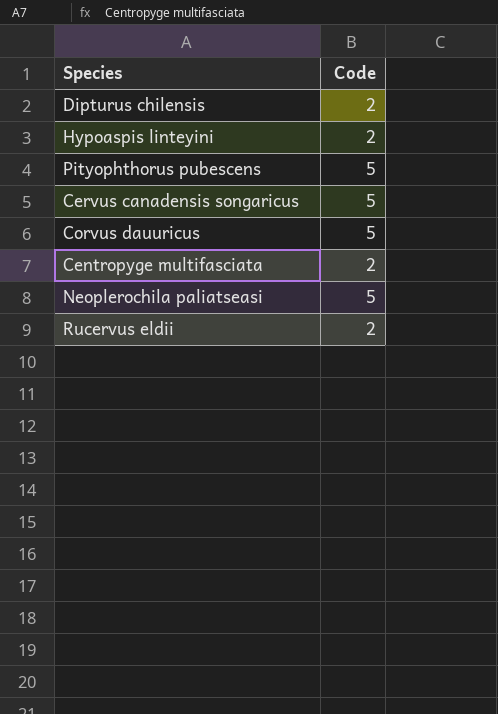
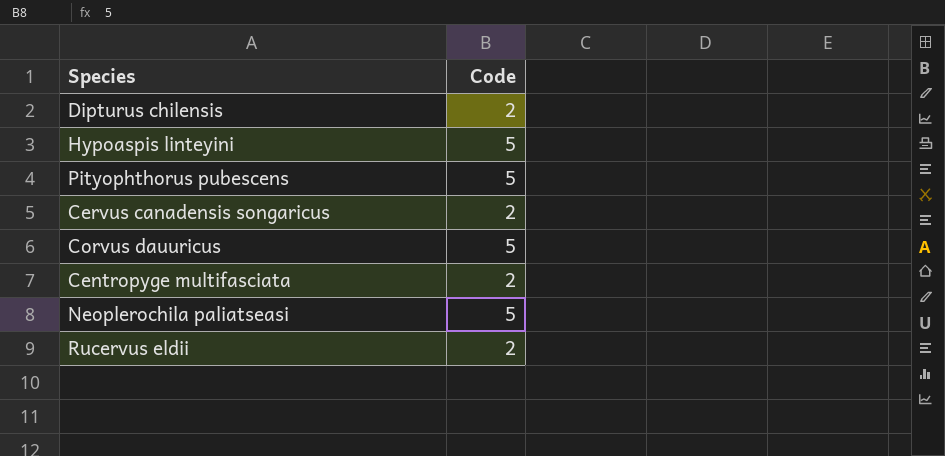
Hypoaspis linteyini | Code: 2 -> 5
Cervus canadensis songaricus | Code: 5 -> 2

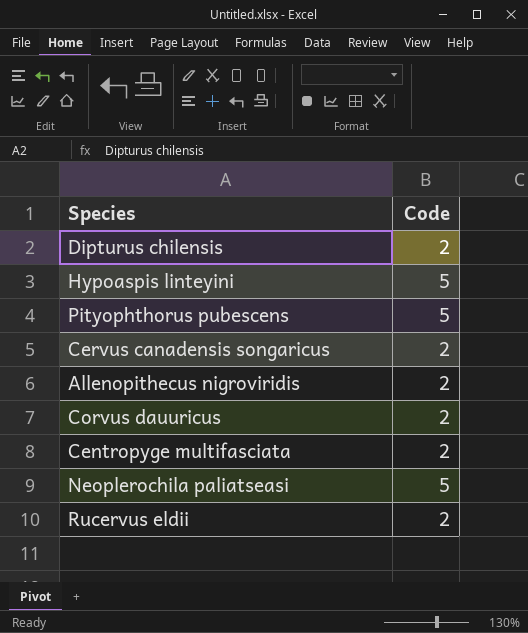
row Allenopithecus nigroviridis: none -> 2
Corvus dauuricus | Code: 5 -> 2

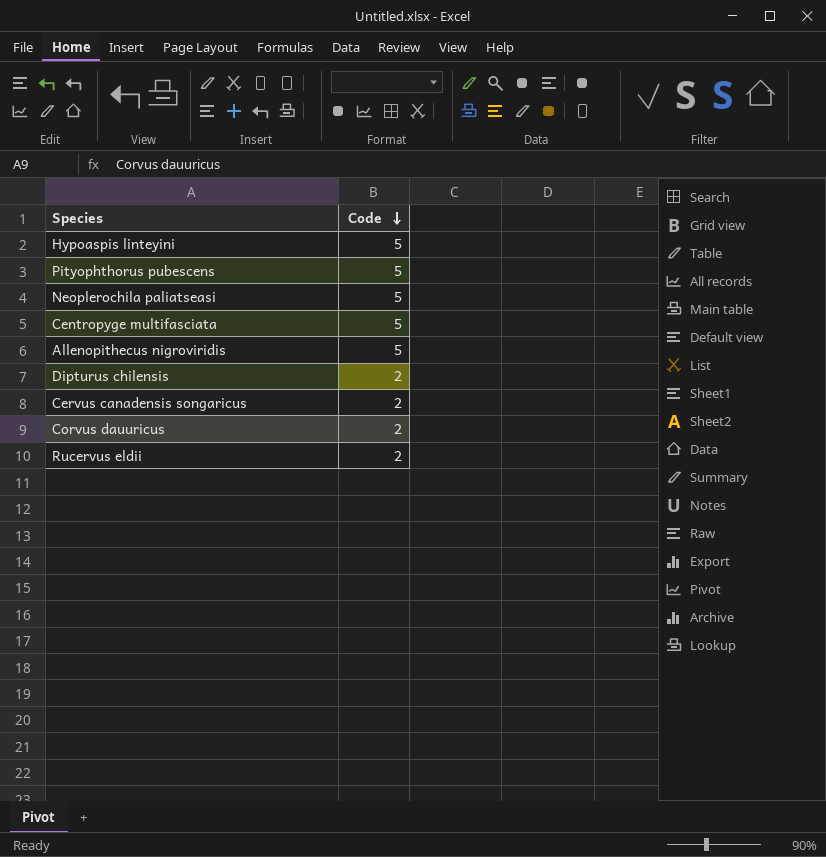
row order: none -> Code descending
Centropyge multifasciata | Code: 2 -> 5
Allenopithecus nigroviridis | Code: 2 -> 5

